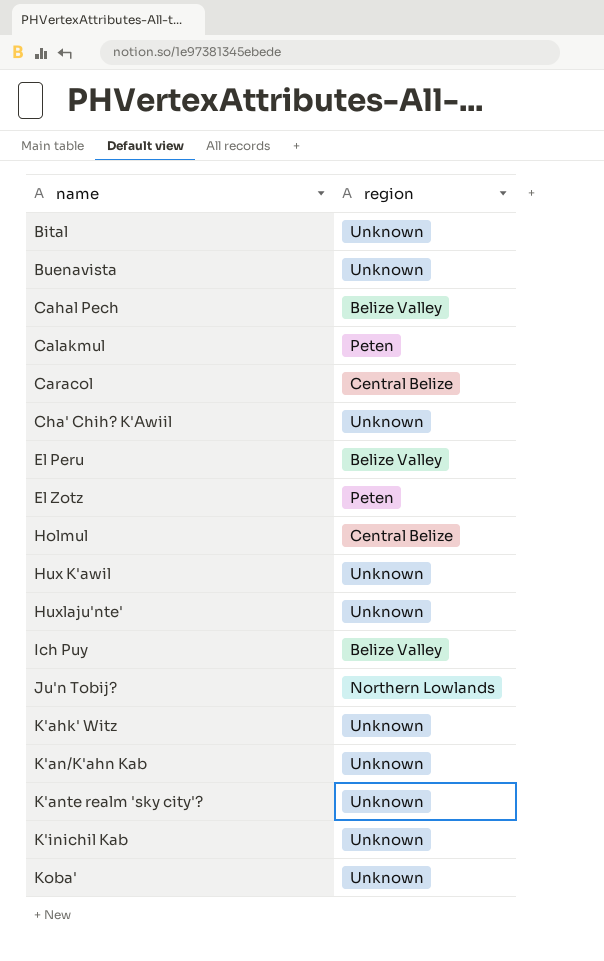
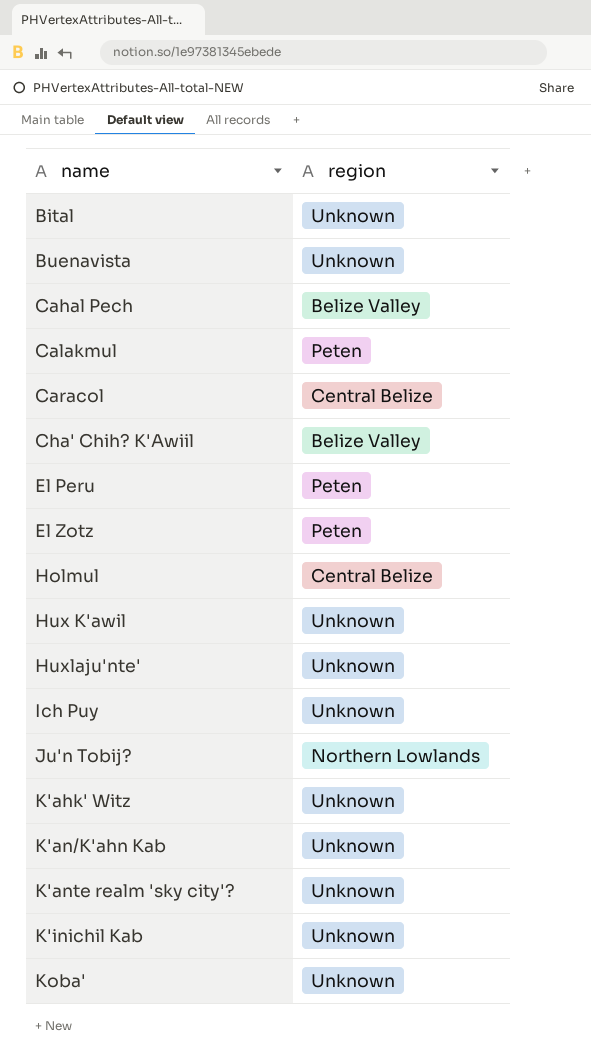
Cha' Chih? K'Awiil | region: Unknown -> Belize Valley
El Peru | region: Belize Valley -> Peten
Ich Puy | region: Belize Valley -> Unknown

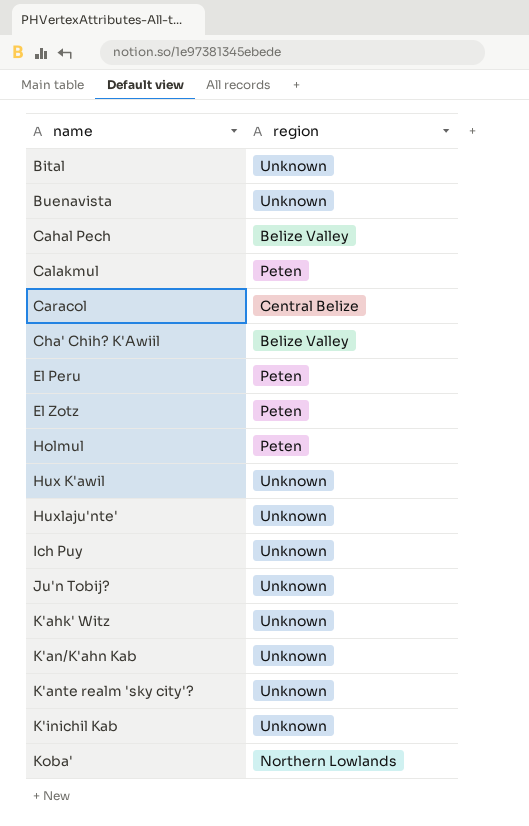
Holmul | region: Central Belize -> Peten
Ju'n Tobij? | region: Northern Lowlands -> Unknown
Koba' | region: Unknown -> Northern Lowlands

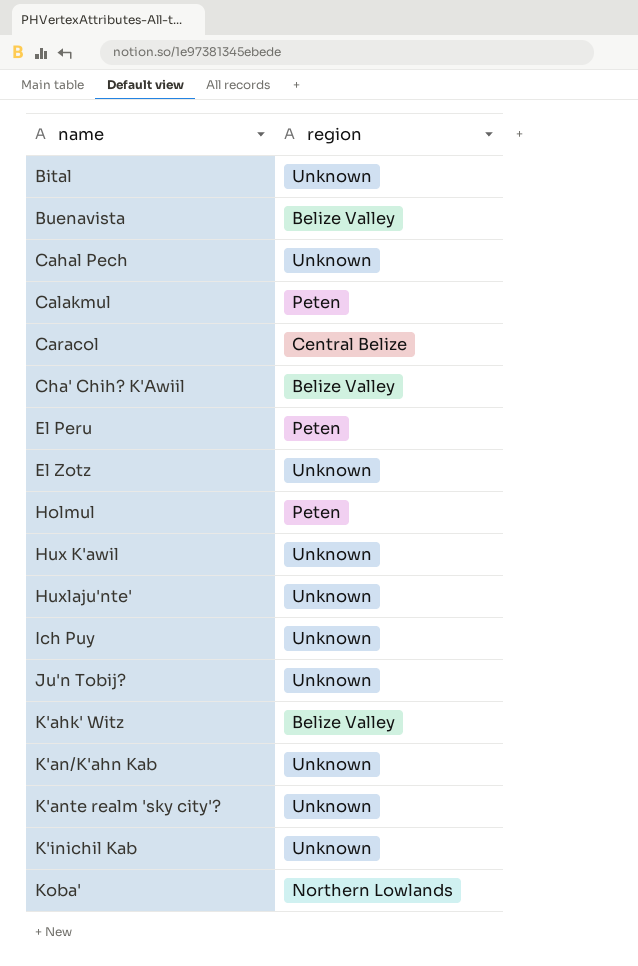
Buenavista | region: Unknown -> Belize Valley
Cahal Pech | region: Belize Valley -> Unknown
El Zotz | region: Peten -> Unknown
K'ahk' Witz | region: Unknown -> Belize Valley

